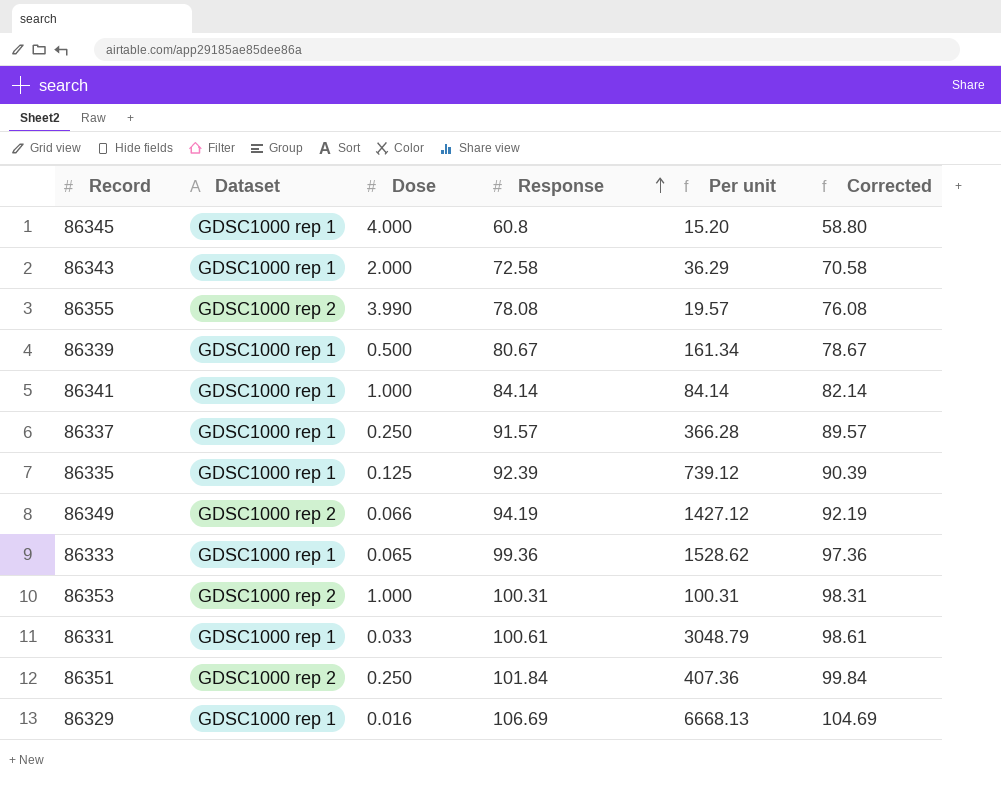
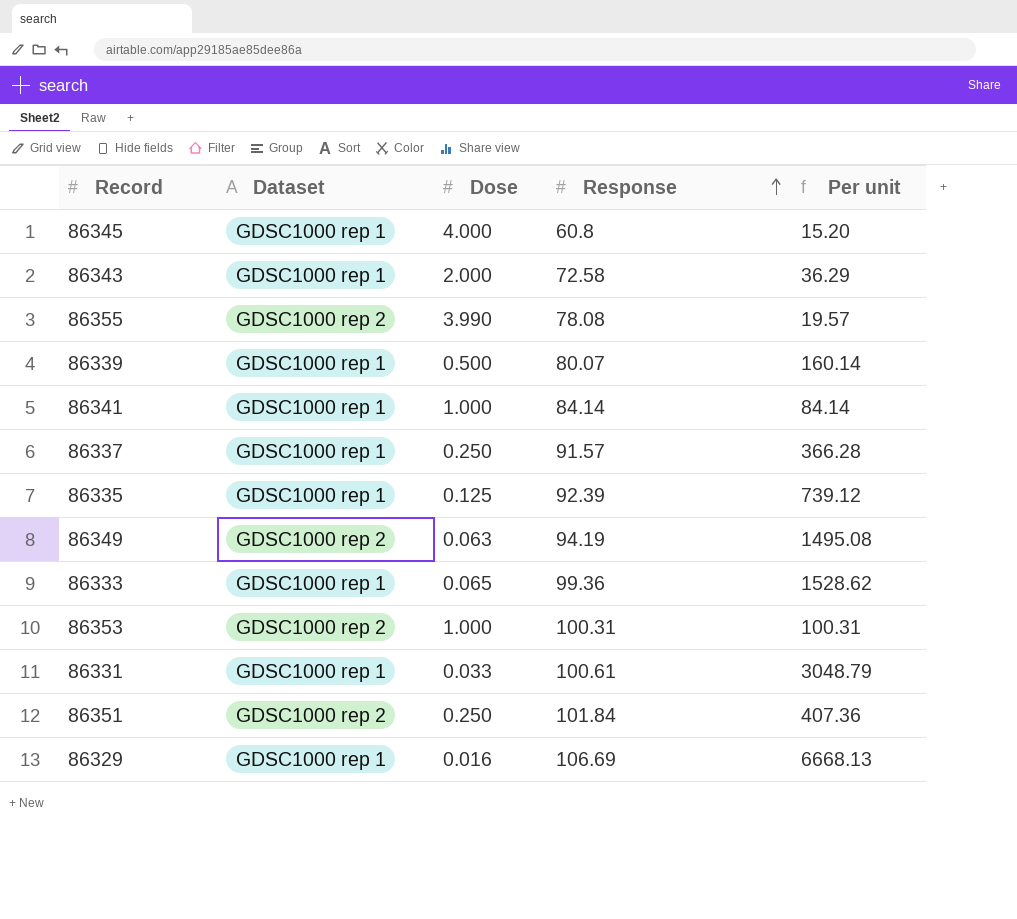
column Corrected | formula: [Response] - 2 -> none
86339 | Response: 80.67 -> 80.07
86339 | Per unit: 161.34 -> 160.14
86349 | Dose: 0.066 -> 0.063
86349 | Per unit: 1427.12 -> 1495.08

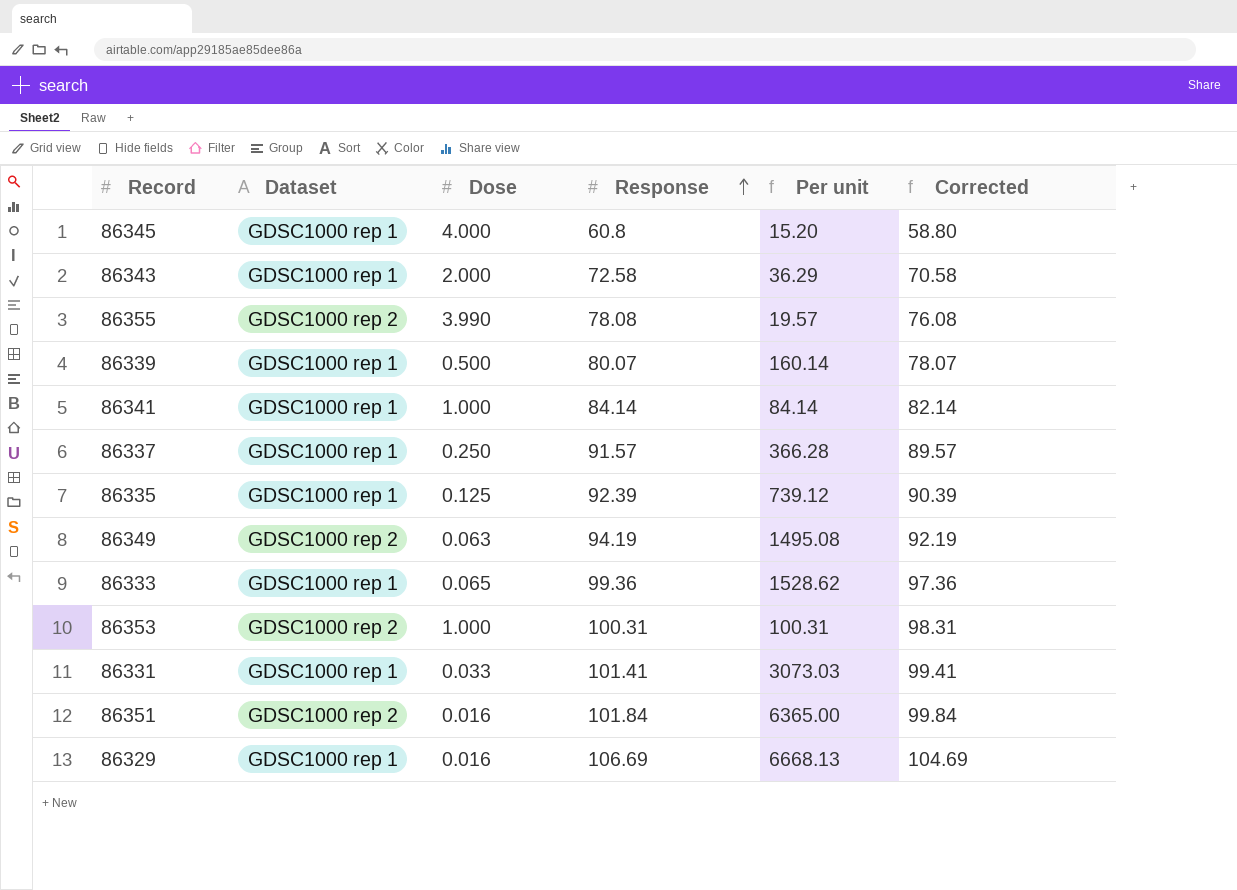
column Corrected | formula: none -> [Response] - 2
86331 | Response: 100.61 -> 101.41
86331 | Per unit: 3048.79 -> 3073.03
86351 | Dose: 0.250 -> 0.016
86351 | Per unit: 407.36 -> 6365.00

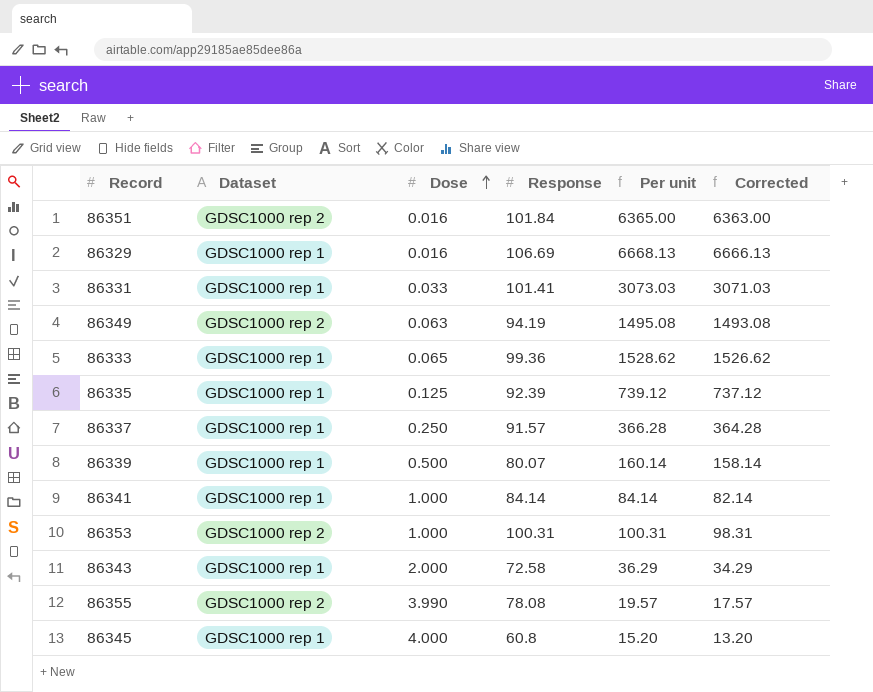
row order: Response ascending -> Dose ascending
column Corrected | formula: [Response] - 2 -> [Per unit] - 2

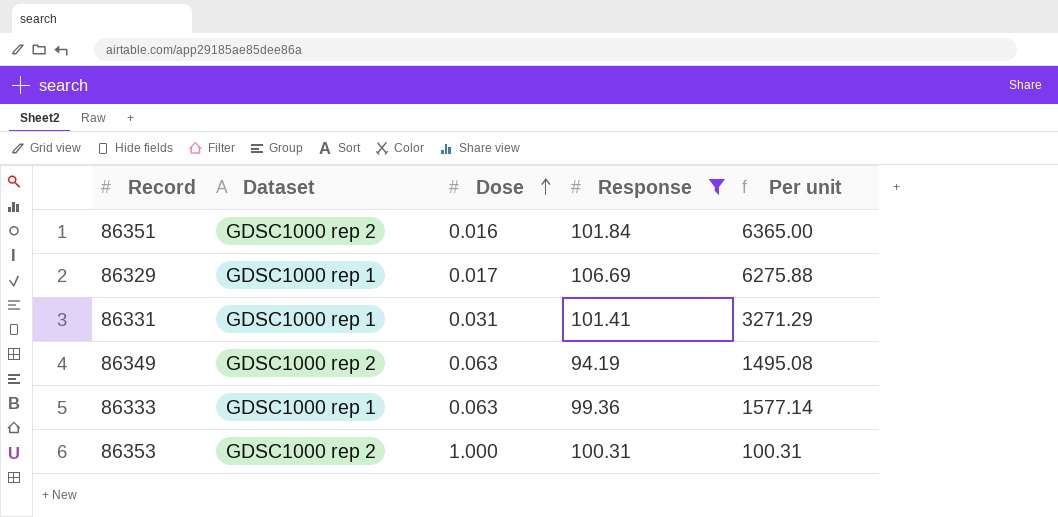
filter: none -> Response >= 94.19
column Corrected | formula: [Per unit] - 2 -> none
86329 | Dose: 0.016 -> 0.017
86329 | Per unit: 6668.13 -> 6275.88
86331 | Dose: 0.033 -> 0.031
86331 | Per unit: 3073.03 -> 3271.29
86333 | Dose: 0.065 -> 0.063
86333 | Per unit: 1528.62 -> 1577.14

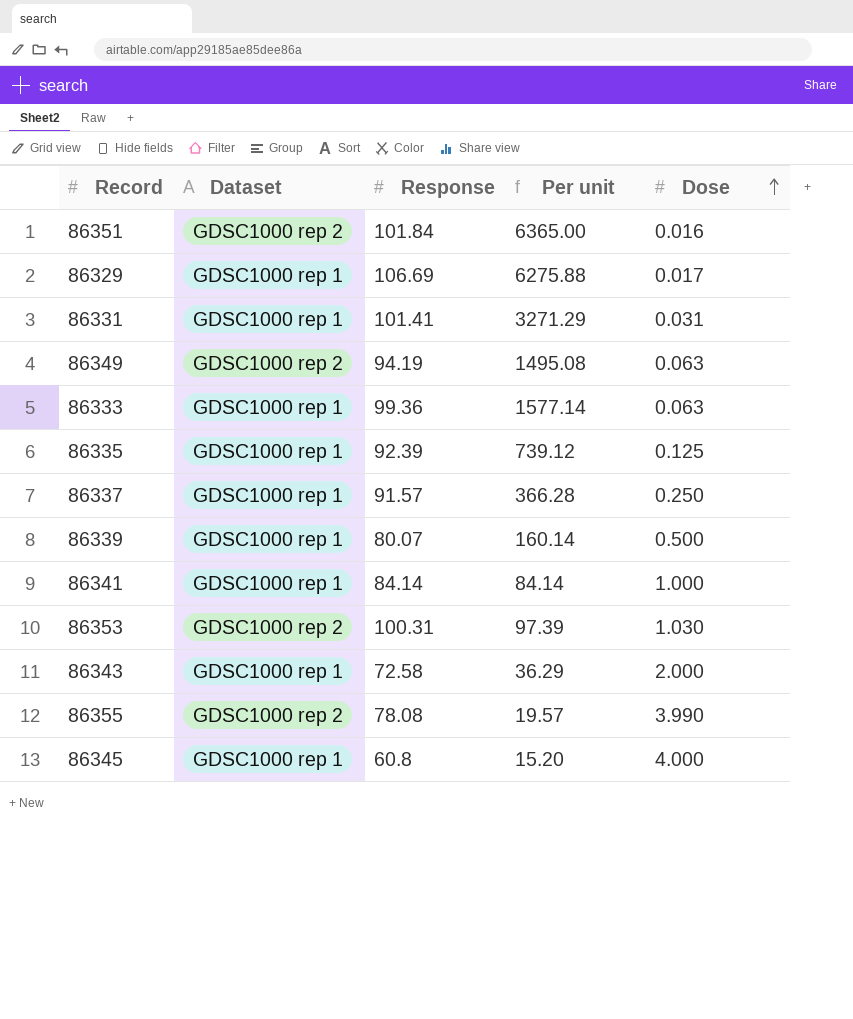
filter: Response >= 94.19 -> none
column Dose | position: 3 -> 5
86353 | Per unit: 100.31 -> 97.39
86353 | Dose: 1.000 -> 1.030

